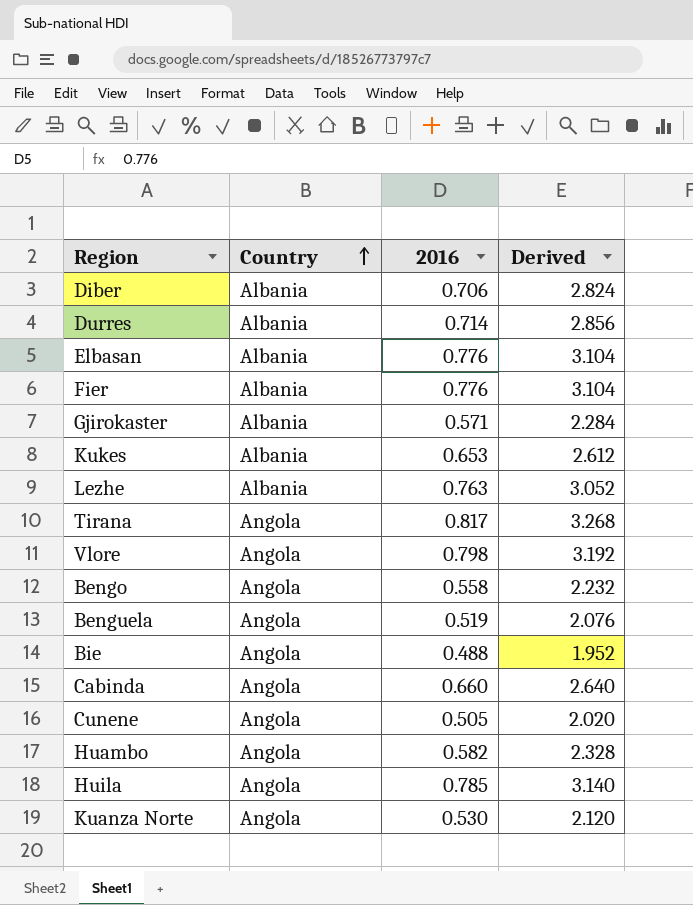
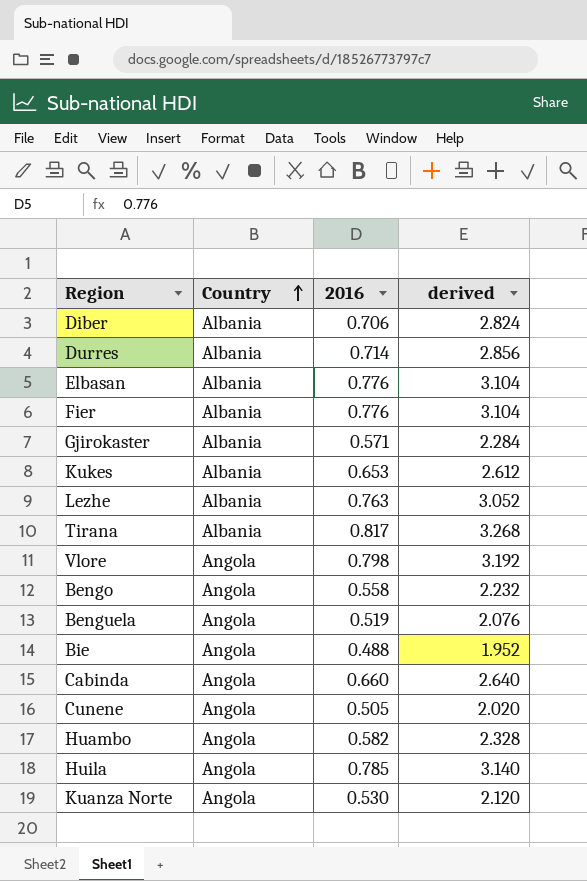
column name: Derived -> derived
Tirana | Country: Angola -> Albania

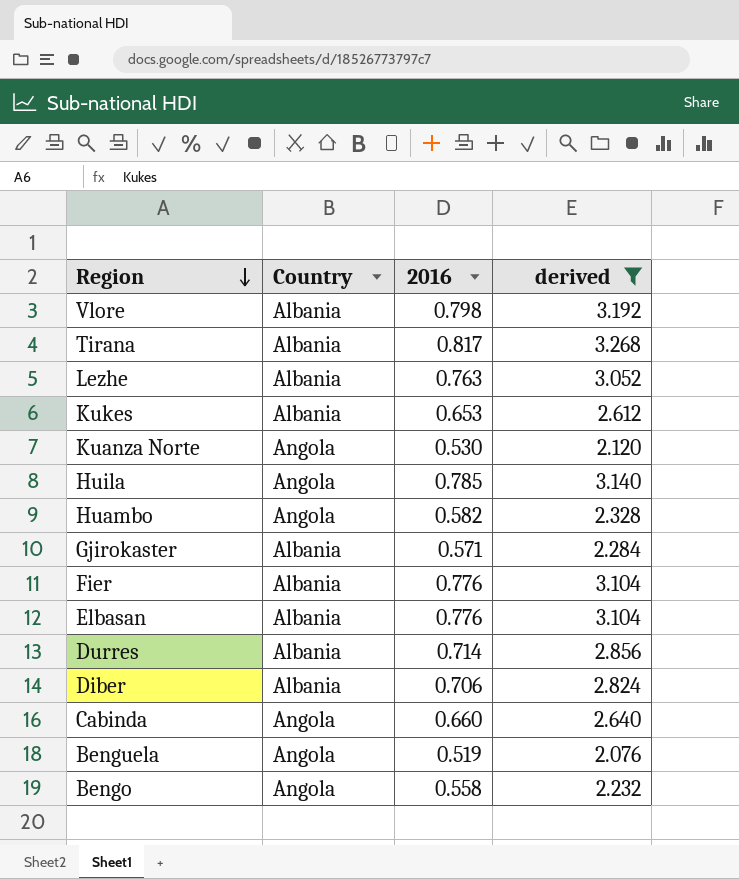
filter: none -> derived >= 2.076
row order: Country ascending -> Region descending
Vlore | Country: Angola -> Albania

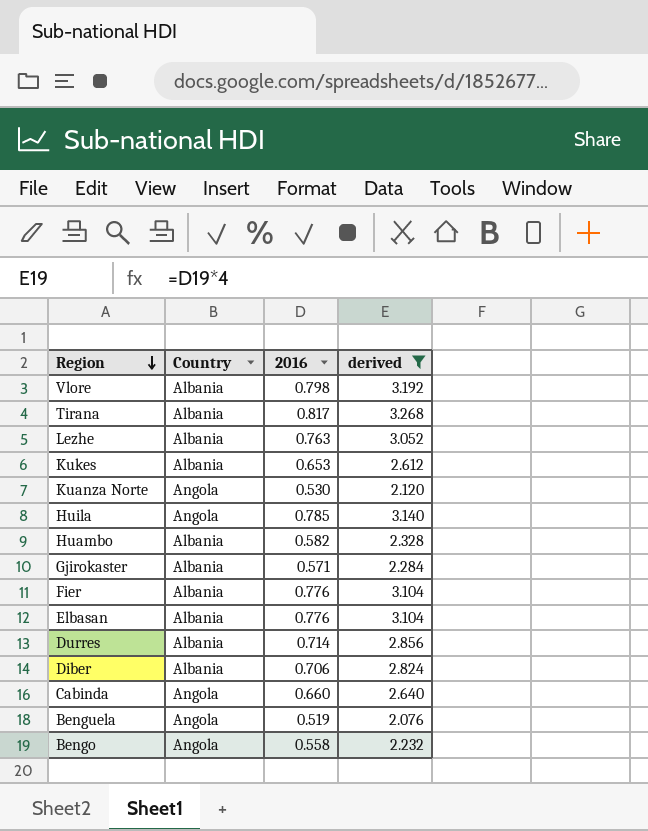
Huambo | Country: Angola -> Albania

